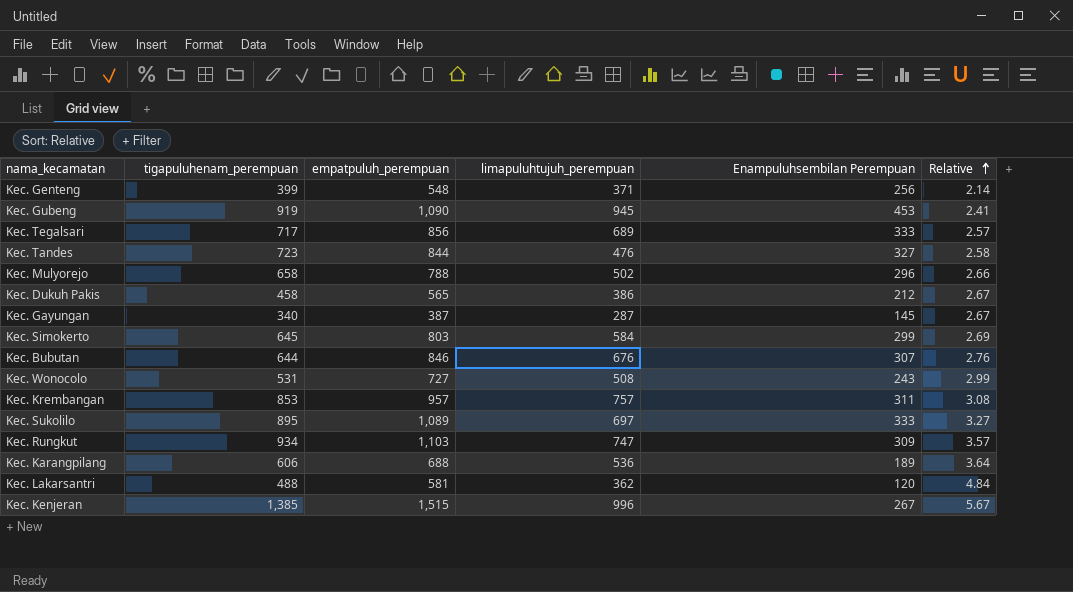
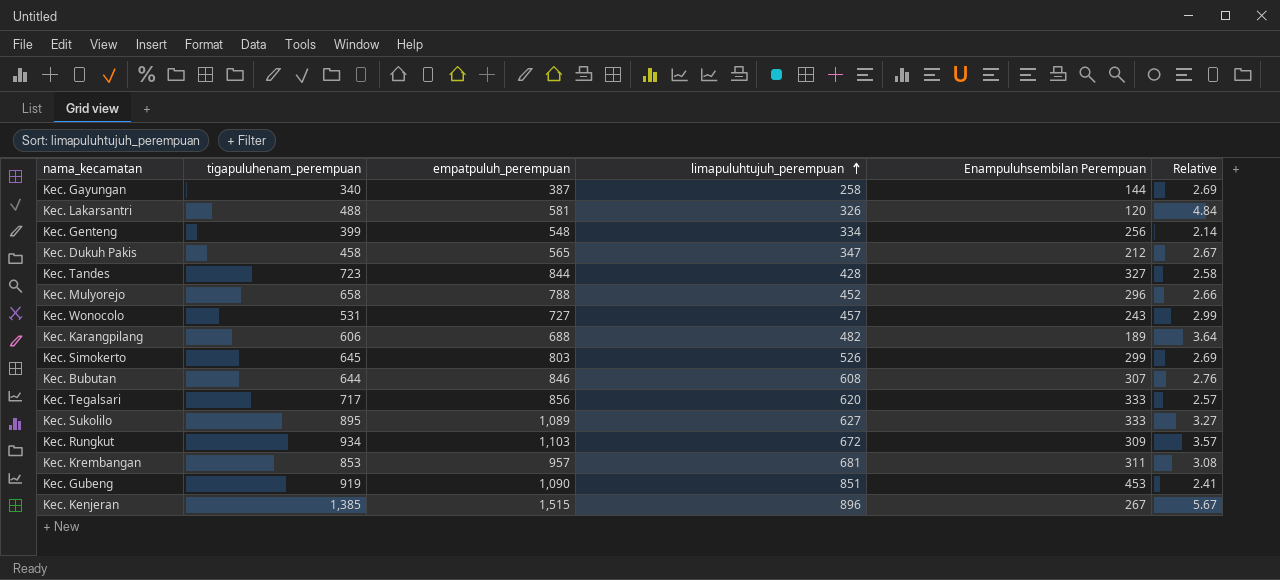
row order: Relative ascending -> limapuluhtujuh_perempuan ascending
Kec. Gayungan | limapuluhtujuh_perempuan: 287 -> 258
Kec. Gayungan | Enampuluhsembilan Perempuan: 145 -> 144
Kec. Gayungan | Relative: 2.67 -> 2.69
Kec. Lakarsantri | limapuluhtujuh_perempuan: 362 -> 326
Kec. Genteng | limapuluhtujuh_perempuan: 371 -> 334
Kec. Dukuh Pakis | limapuluhtujuh_perempuan: 386 -> 347
Kec. Tandes | limapuluhtujuh_perempuan: 476 -> 428
Kec. Mulyorejo | limapuluhtujuh_perempuan: 502 -> 452
Kec. Wonocolo | limapuluhtujuh_perempuan: 508 -> 457
Kec. Karangpilang | limapuluhtujuh_perempuan: 536 -> 482
Kec. Simokerto | limapuluhtujuh_perempuan: 584 -> 526
Kec. Bubutan | limapuluhtujuh_perempuan: 676 -> 608
Kec. Tegalsari | limapuluhtujuh_perempuan: 689 -> 620
Kec. Sukolilo | limapuluhtujuh_perempuan: 697 -> 627
Kec. Rungkut | limapuluhtujuh_perempuan: 747 -> 672
Kec. Krembangan | limapuluhtujuh_perempuan: 757 -> 681
Kec. Gubeng | limapuluhtujuh_perempuan: 945 -> 851
Kec. Kenjeran | limapuluhtujuh_perempuan: 996 -> 896

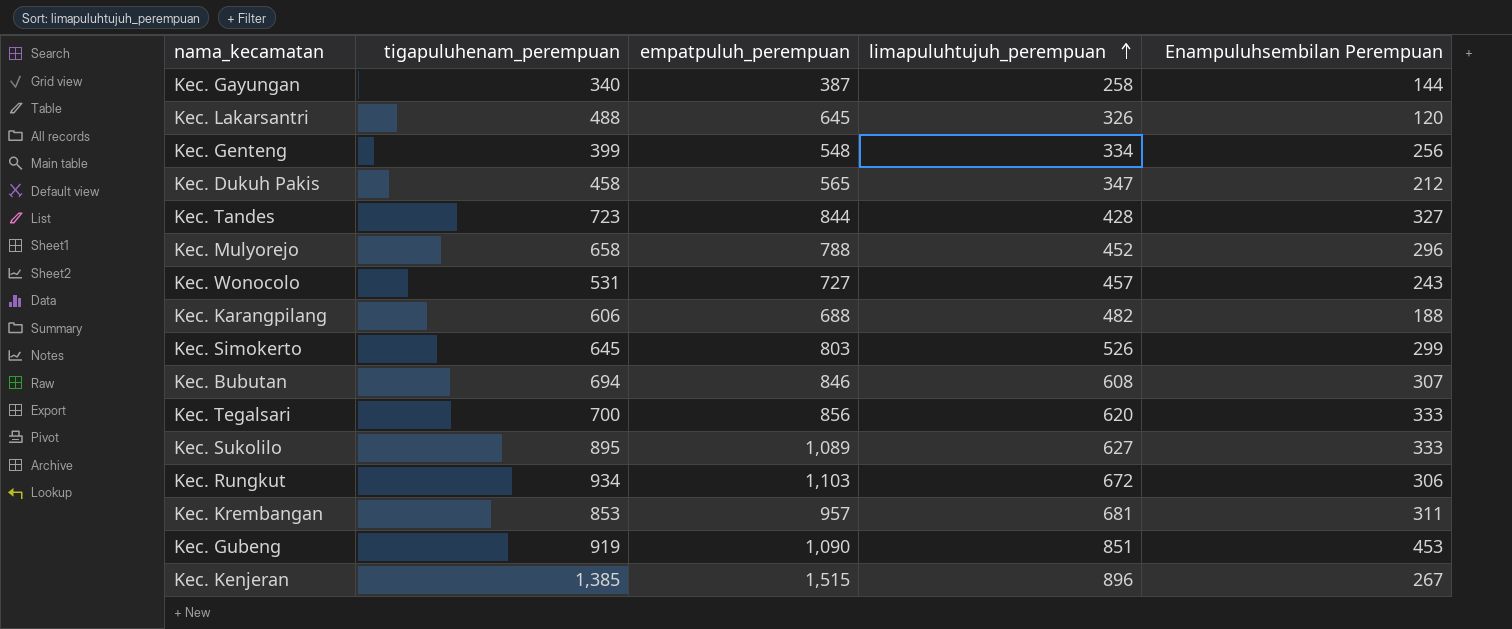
column Relative | formula: [empatpuluh_perempuan] / [Enampuluhsembilan Perempuan] -> none
Kec. Lakarsantri | empatpuluh_perempuan: 581 -> 645
Kec. Karangpilang | Enampuluhsembilan Perempuan: 189 -> 188
Kec. Bubutan | tigapuluhenam_perempuan: 644 -> 694
Kec. Tegalsari | tigapuluhenam_perempuan: 717 -> 700
Kec. Rungkut | Enampuluhsembilan Perempuan: 309 -> 306

